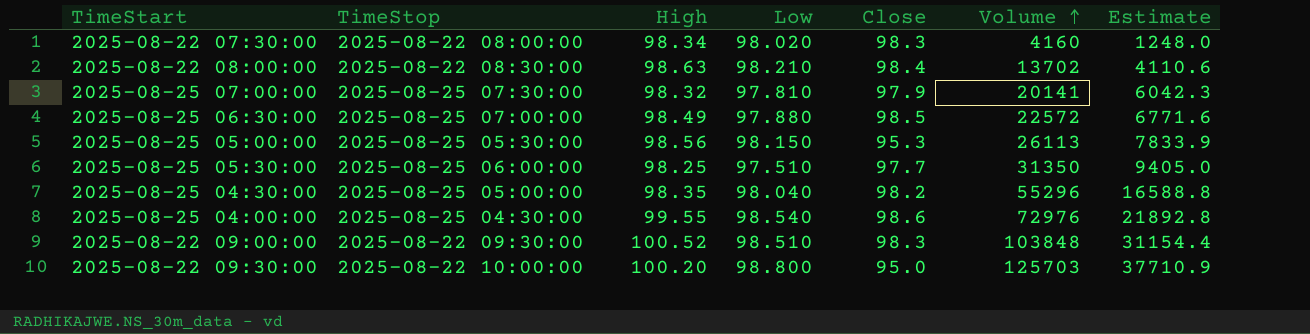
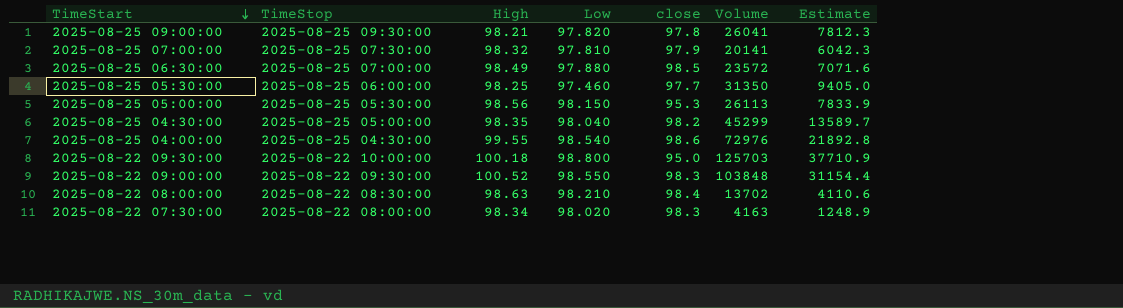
row order: Volume ascending -> TimeStart descending
column name: Close -> close
row 2025-08-25 09:00:00: none -> 2025-08-25 09:30:00 | 98.21 | 97.820 | 97.8 | 26041 | 7812.3
2025-08-25 06:30:00 | Volume: 22572 -> 23572
2025-08-25 06:30:00 | Estimate: 6771.6 -> 7071.6
2025-08-25 05:30:00 | Low: 97.510 -> 97.460
2025-08-25 04:30:00 | Volume: 55296 -> 45299
2025-08-25 04:30:00 | Estimate: 16588.8 -> 13589.7
2025-08-22 09:30:00 | High: 100.20 -> 100.18
2025-08-22 09:00:00 | Low: 98.510 -> 98.550
2025-08-22 07:30:00 | Volume: 4160 -> 4163
2025-08-22 07:30:00 | Estimate: 1248.0 -> 1248.9

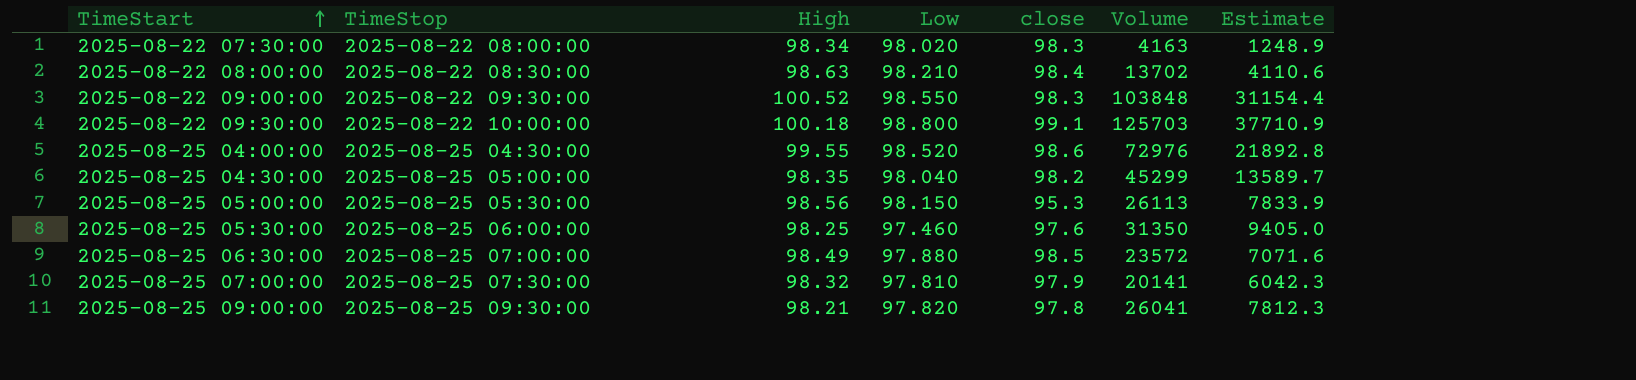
row order: TimeStart descending -> TimeStart ascending
2025-08-22 09:30:00 | close: 95.0 -> 99.1
2025-08-25 04:00:00 | Low: 98.540 -> 98.520
2025-08-25 05:30:00 | close: 97.7 -> 97.6

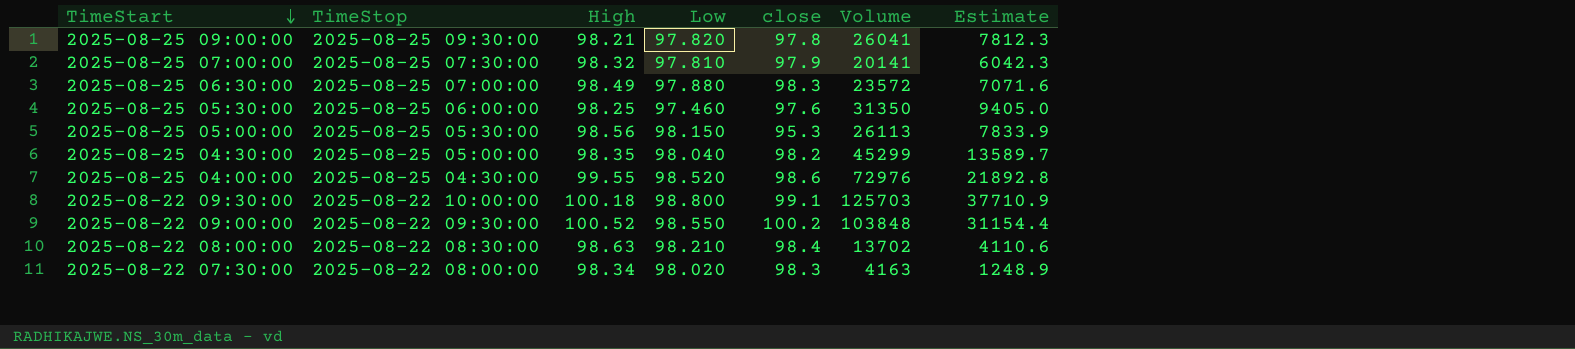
row order: TimeStart ascending -> TimeStart descending
2025-08-25 06:30:00 | close: 98.5 -> 98.3
2025-08-22 09:00:00 | close: 98.3 -> 100.2

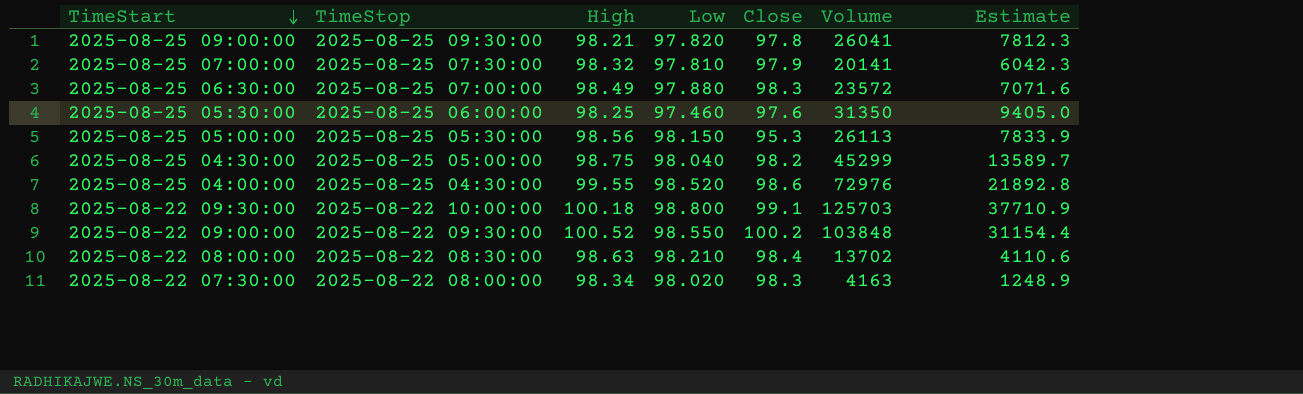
column name: close -> Close
2025-08-25 04:30:00 | High: 98.35 -> 98.75

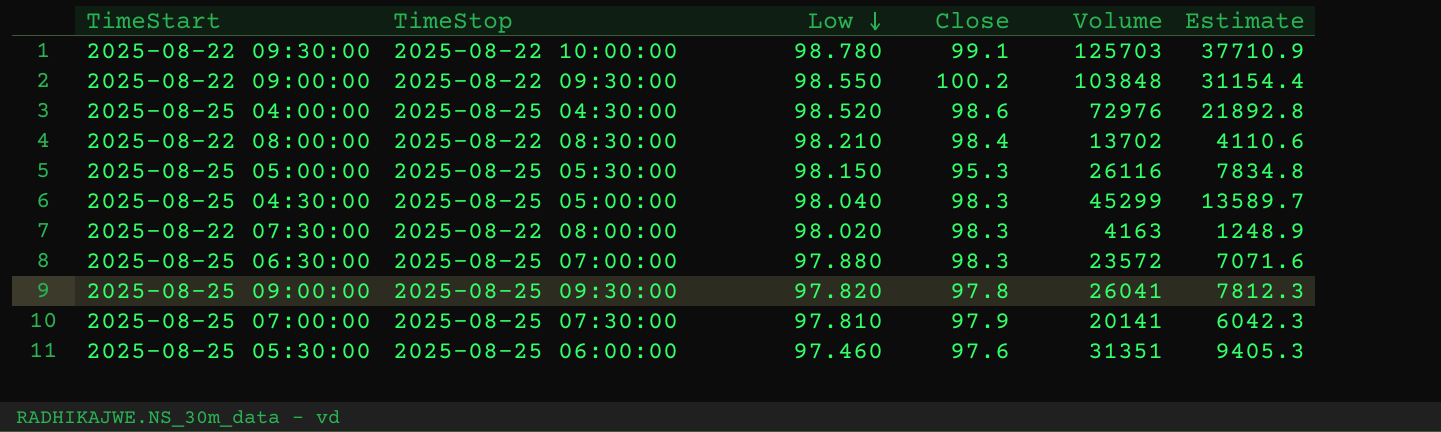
row order: TimeStart descending -> Low descending
column High | position: 3 -> none
2025-08-22 09:30:00 | Low: 98.800 -> 98.780
2025-08-25 05:00:00 | Volume: 26113 -> 26116
2025-08-25 05:00:00 | Estimate: 7833.9 -> 7834.8
2025-08-25 04:30:00 | Close: 98.2 -> 98.3
2025-08-25 05:30:00 | Volume: 31350 -> 31351
2025-08-25 05:30:00 | Estimate: 9405.0 -> 9405.3

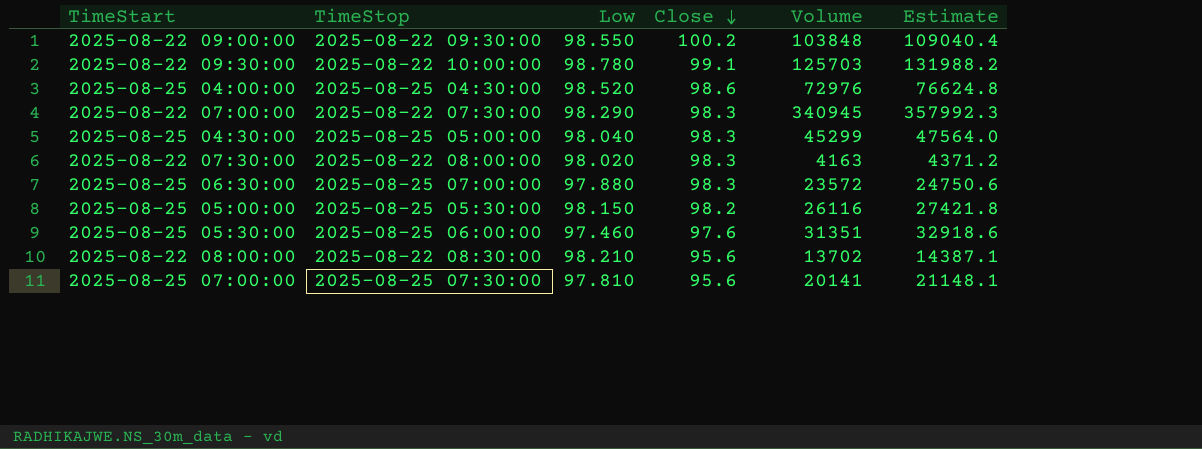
row order: Low descending -> Close descending
column Estimate | formula: [Volume] * 0.3 -> [Volume] * 1.05
row 2025-08-25 09:00:00: 2025-08-25 09:30:00 | 97.820 | 97.8 | 26041 | 7812.3 -> none
row 2025-08-22 07:00:00: none -> 2025-08-22 07:30:00 | 98.290 | 98.3 | 340945 | 357992.3
2025-08-25 05:00:00 | Close: 95.3 -> 98.2
2025-08-22 08:00:00 | Close: 98.4 -> 95.6
2025-08-25 07:00:00 | Close: 97.9 -> 95.6

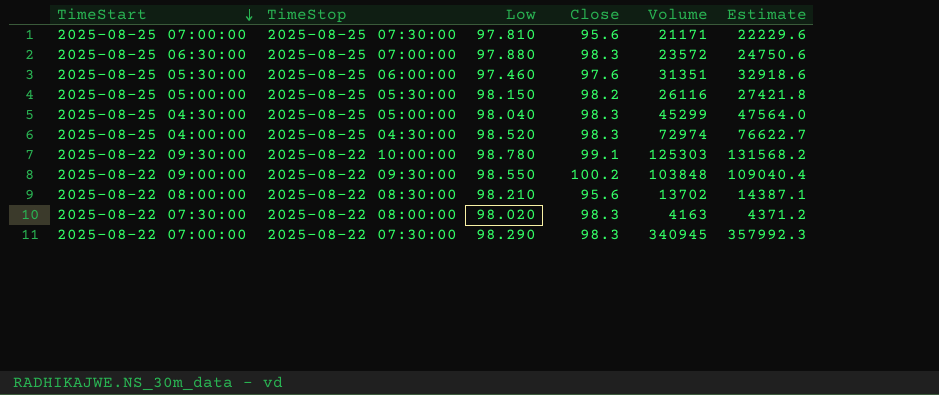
row order: Close descending -> TimeStart descending
2025-08-25 07:00:00 | Volume: 20141 -> 21171
2025-08-25 07:00:00 | Estimate: 21148.1 -> 22229.6
2025-08-25 04:00:00 | Close: 98.6 -> 98.3
2025-08-25 04:00:00 | Volume: 72976 -> 72974
2025-08-25 04:00:00 | Estimate: 76624.8 -> 76622.7
2025-08-22 09:30:00 | Volume: 125703 -> 125303
2025-08-22 09:30:00 | Estimate: 131988.2 -> 131568.2

